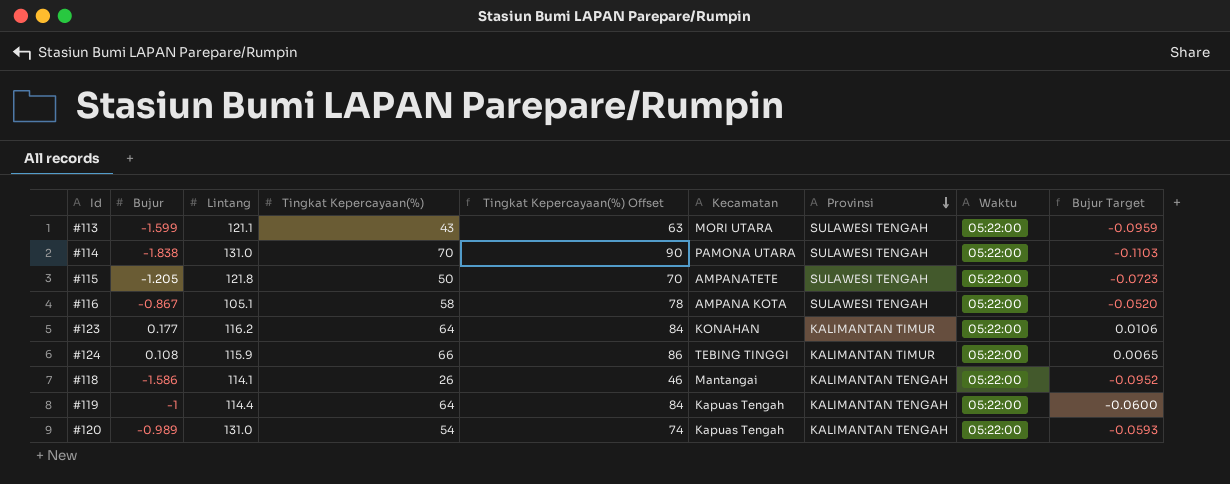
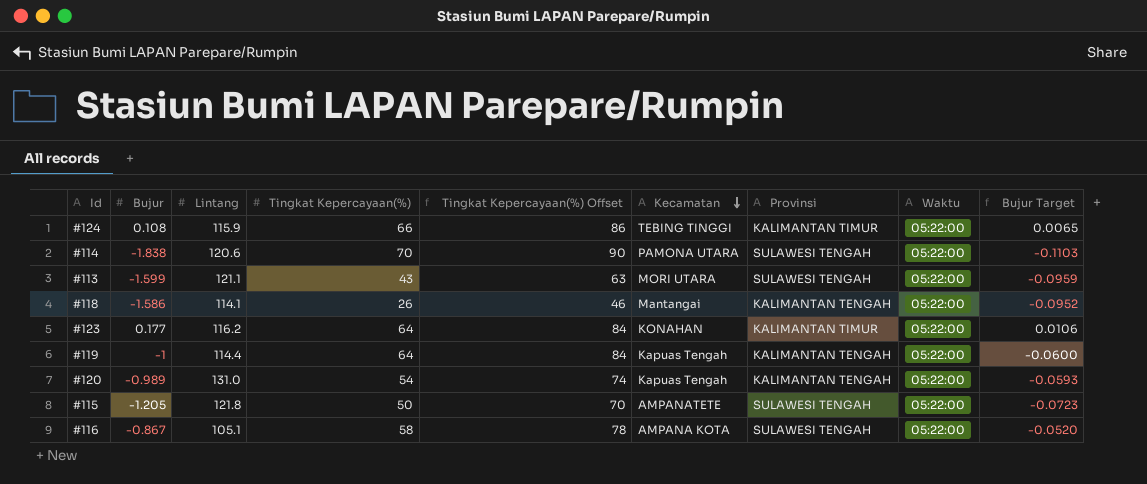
row order: Provinsi descending -> Kecamatan descending
#114 | Lintang: 131.0 -> 120.6

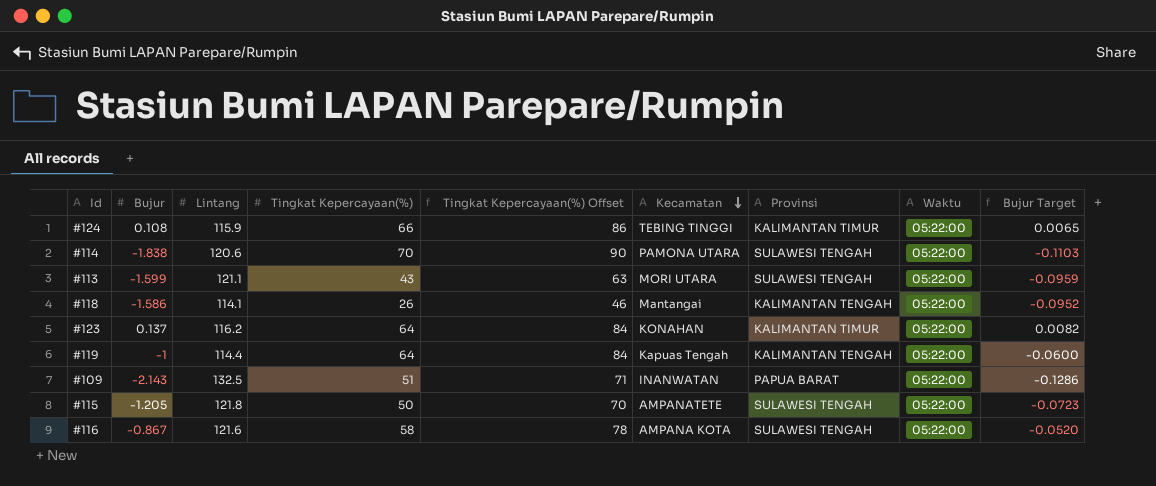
row #120: -0.989 | 131.0 | 54 | 74 | Kapuas Tengah | KALIMANTAN TENGAH | 05:22:00 | -0.0593 -> none
#123 | Bujur: 0.177 -> 0.137
#123 | Bujur Target: 0.0106 -> 0.0082
row #109: none -> -2.143 | 132.5 | 51 | 71 | INANWATAN | PAPUA BARAT | 05:22:00 | -0.1286
#116 | Lintang: 105.1 -> 121.6

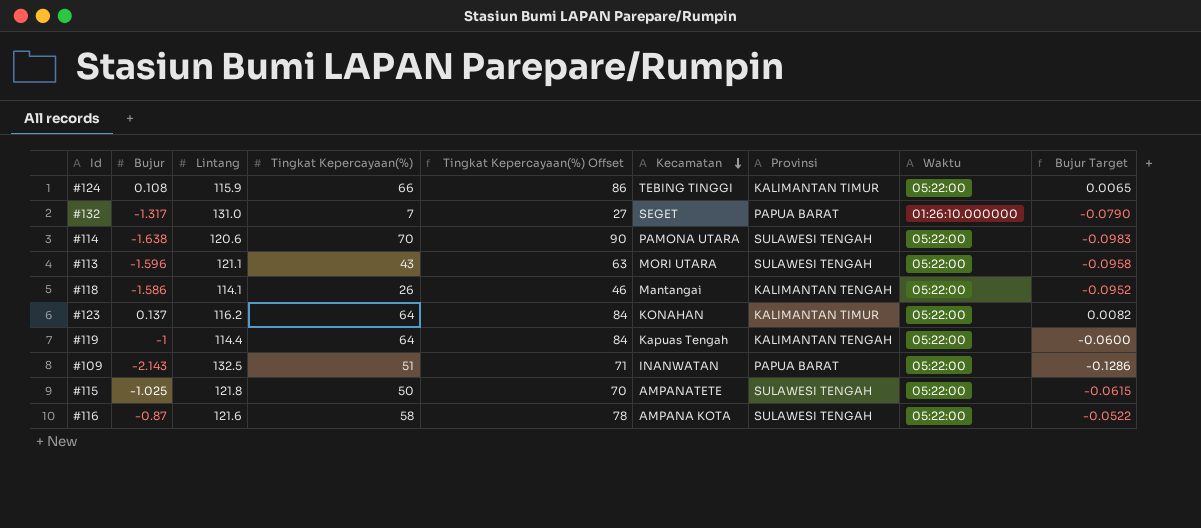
row #132: none -> -1.317 | 131.0 | 7 | 27 | SEGET | PAPUA BARAT | 01:26:10.000000 | -0.0790
#114 | Bujur: -1.838 -> -1.638
#114 | Bujur Target: -0.1103 -> -0.0983
#113 | Bujur: -1.599 -> -1.596
#113 | Bujur Target: -0.0959 -> -0.0958
#115 | Bujur: -1.205 -> -1.025
#115 | Bujur Target: -0.0723 -> -0.0615
#116 | Bujur: -0.867 -> -0.87
#116 | Bujur Target: -0.0520 -> -0.0522

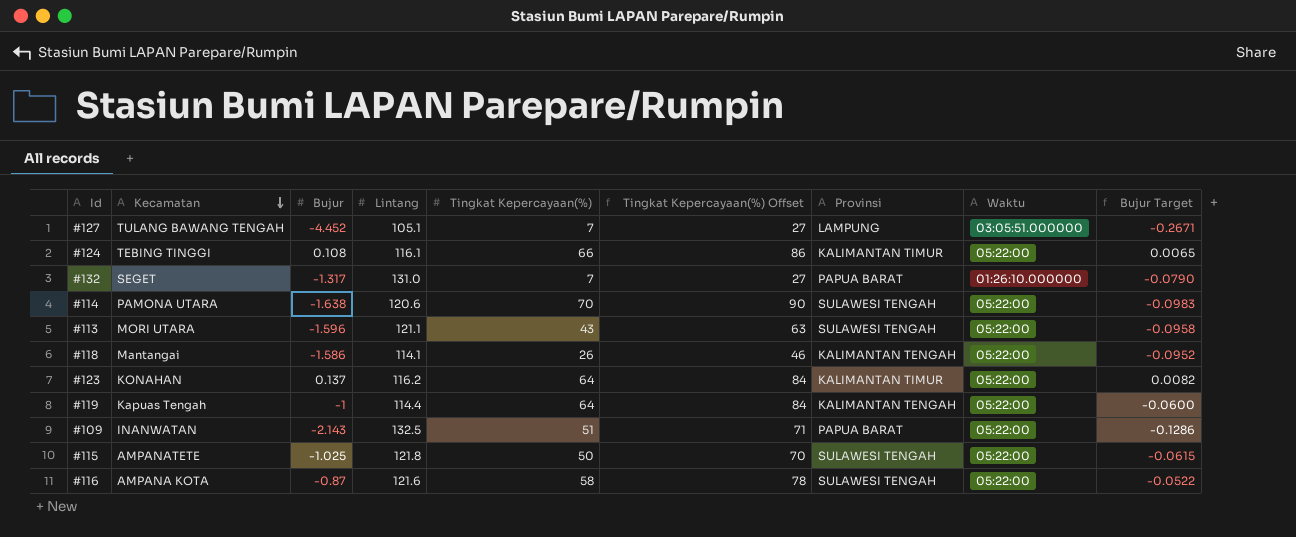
column Kecamatan | position: 6 -> 2
row #127: none -> TULANG BAWANG TENGAH | -4.452 | 105.1 | 7 | 27 | LAMPUNG | 03:05:51.000000 | -0.2671
#124 | Lintang: 115.9 -> 116.1

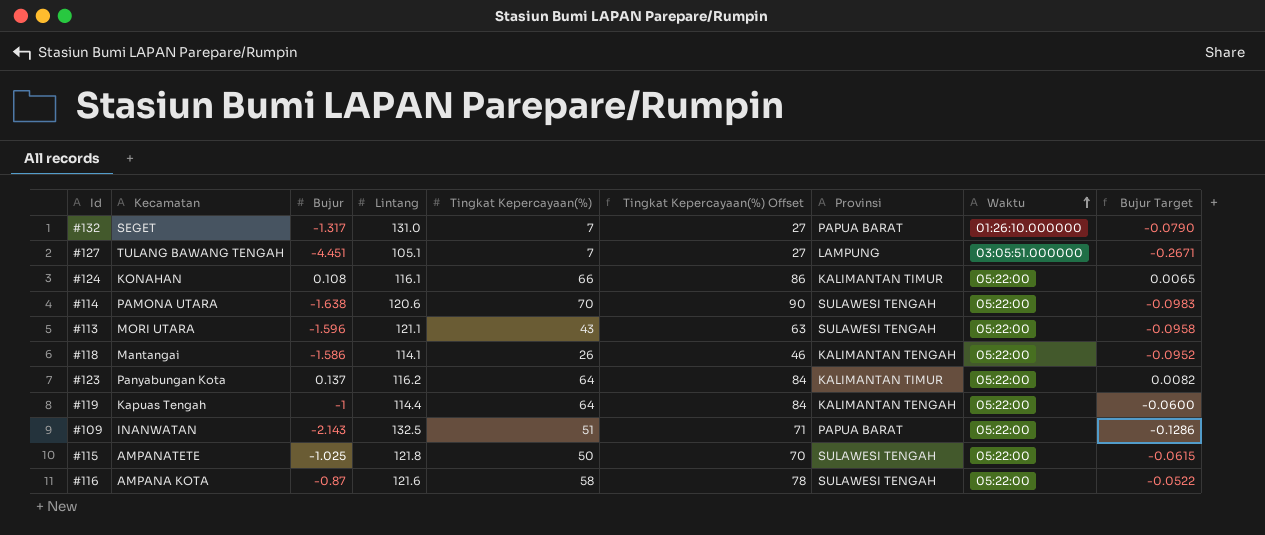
row order: Kecamatan descending -> Waktu ascending
#127 | Bujur: -4.452 -> -4.451
#124 | Kecamatan: TEBING TINGGI -> KONAHAN
#123 | Kecamatan: KONAHAN -> Panyabungan Kota

